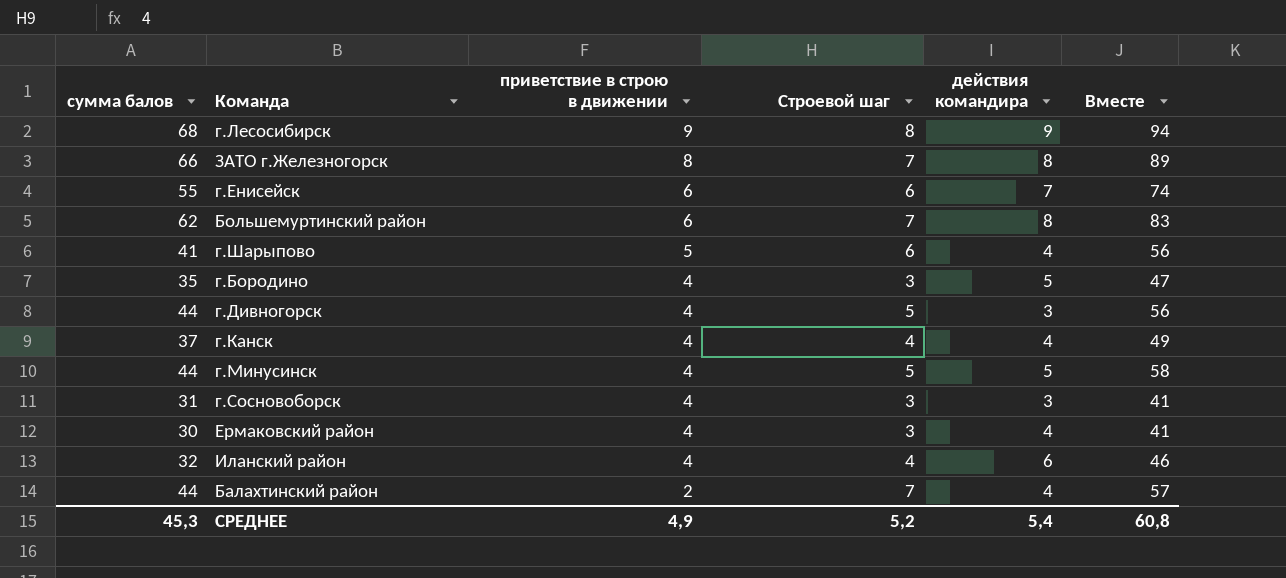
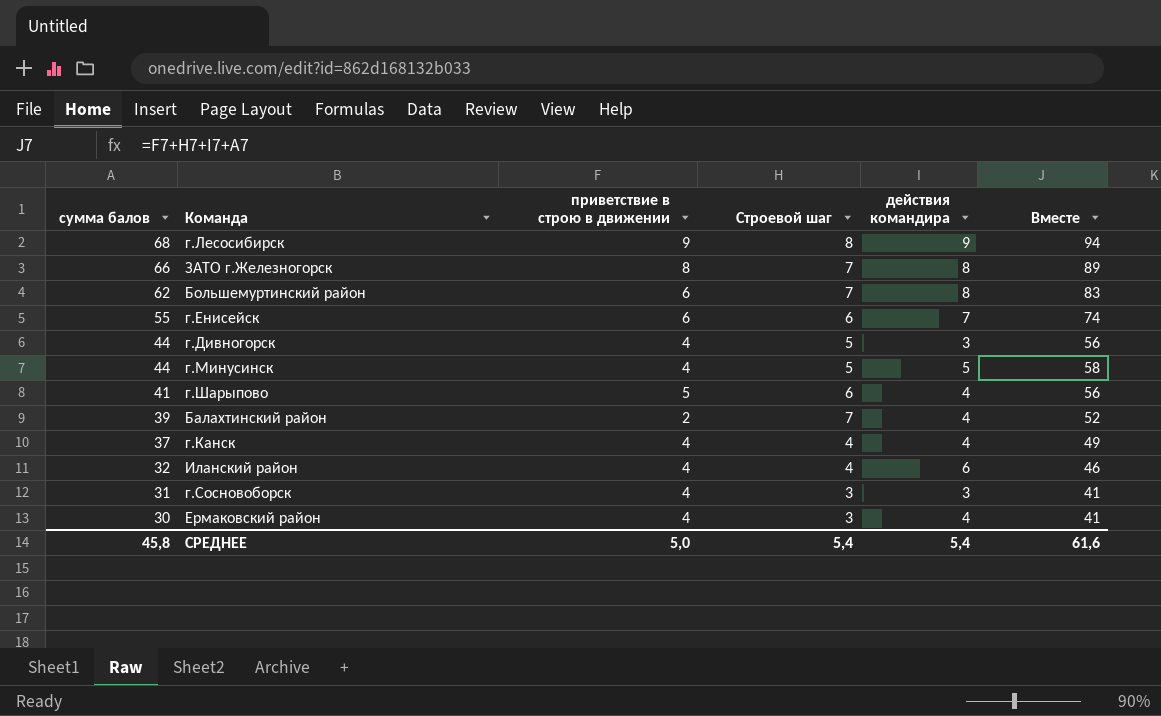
row order: приветствие в строю в движении descending -> сумма балов descending
row г.Бородино: 35 | 4 | 3 | 5 | 47 -> none
Балахтинский район | сумма балов: 44 -> 39
Балахтинский район | Вместе: 57 -> 52
СРЕДНЕЕ | сумма балов: 45,3 -> 45,8
СРЕДНЕЕ | приветствие в строю в движении: 4,9 -> 5,0
СРЕДНЕЕ | Строевой шаг: 5,2 -> 5,4
СРЕДНЕЕ | Вместе: 60,8 -> 61,6

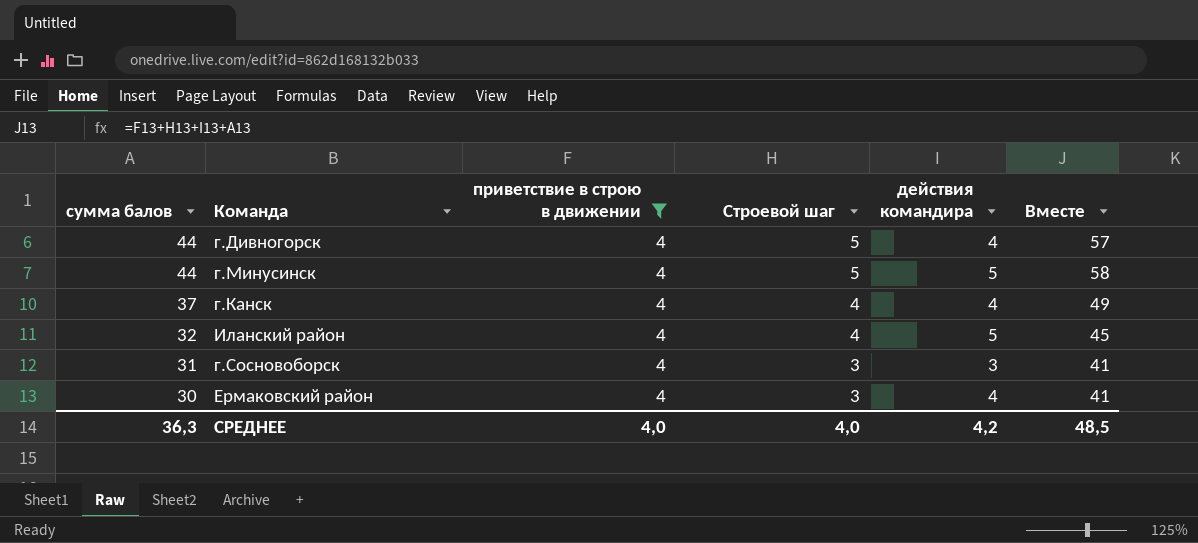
filter: none -> приветствие в строю в движении = 4
г.Дивногорск | действия командира: 3 -> 4
г.Дивногорск | Вместе: 56 -> 57
Иланский район | действия командира: 6 -> 5
Иланский район | Вместе: 46 -> 45
СРЕДНЕЕ | сумма балов: 45,8 -> 36,3
СРЕДНЕЕ | приветствие в строю в движении: 5,0 -> 4,0
СРЕДНЕЕ | Строевой шаг: 5,4 -> 4,0
СРЕДНЕЕ | действия командира: 5,4 -> 4,2
СРЕДНЕЕ | Вместе: 61,6 -> 48,5

